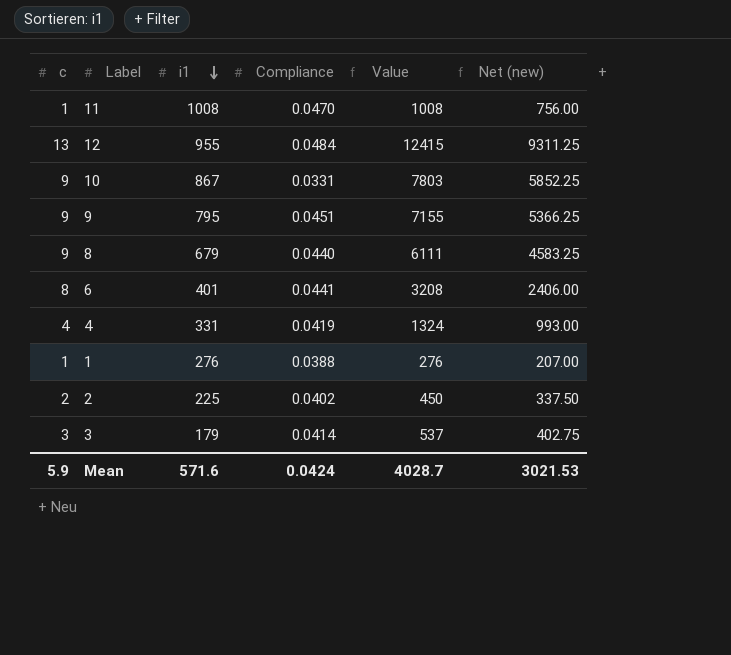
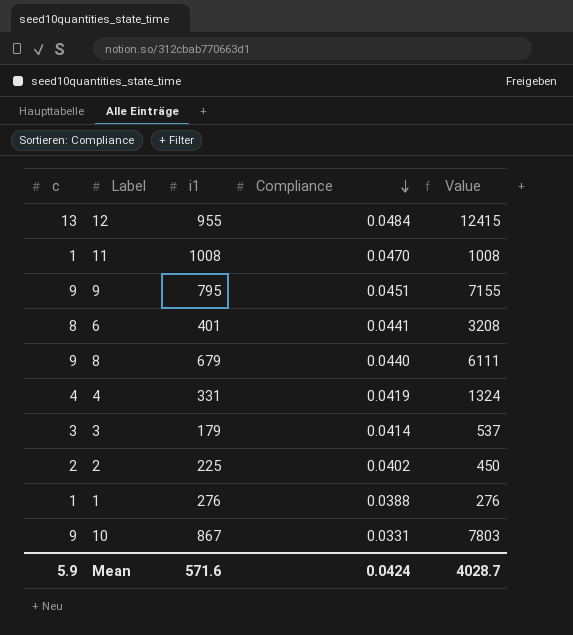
row order: i1 descending -> Compliance descending
column Net (new) | formula: [Value] * 0.75 -> none

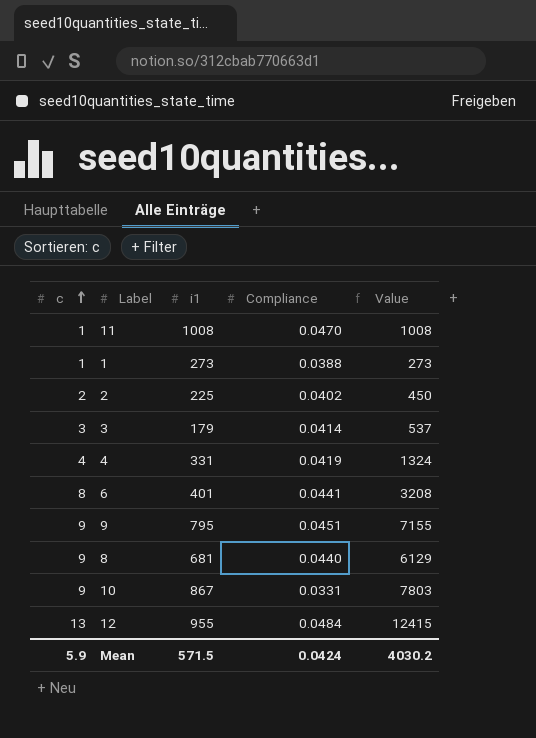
row order: Compliance descending -> c ascending
1 | i1: 276 -> 273
1 | Value: 276 -> 273
8 | i1: 679 -> 681
8 | Value: 6111 -> 6129
Mean | i1: 571.6 -> 571.5
Mean | Value: 4028.7 -> 4030.2

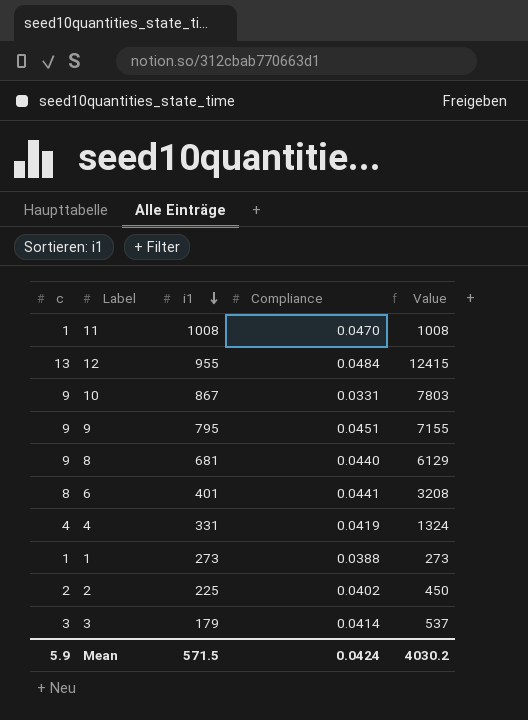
row order: c ascending -> i1 descending

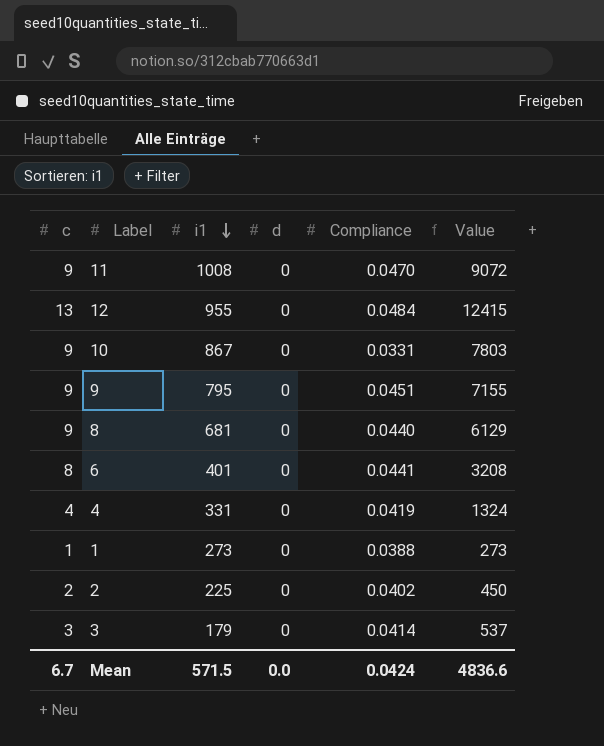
column d | position: none -> 4
11 | c: 1 -> 9
11 | Value: 1008 -> 9072
Mean | c: 5.9 -> 6.7
Mean | Value: 4030.2 -> 4836.6

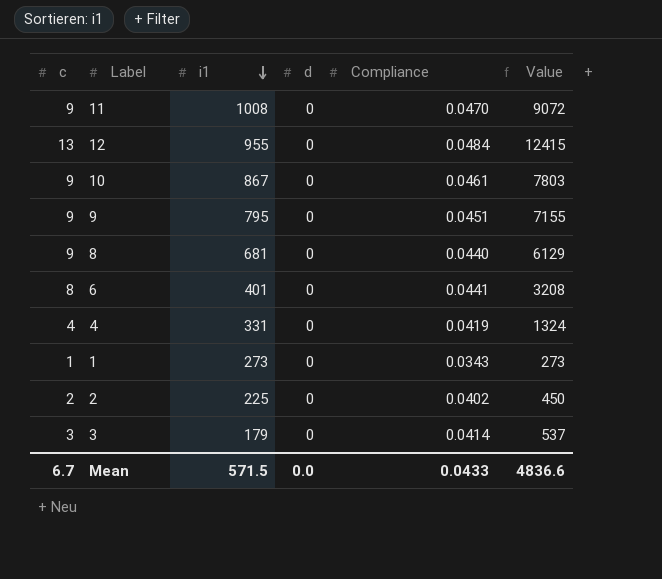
10 | Compliance: 0.0331 -> 0.0461
1 | Compliance: 0.0388 -> 0.0343
Mean | Compliance: 0.0424 -> 0.0433

